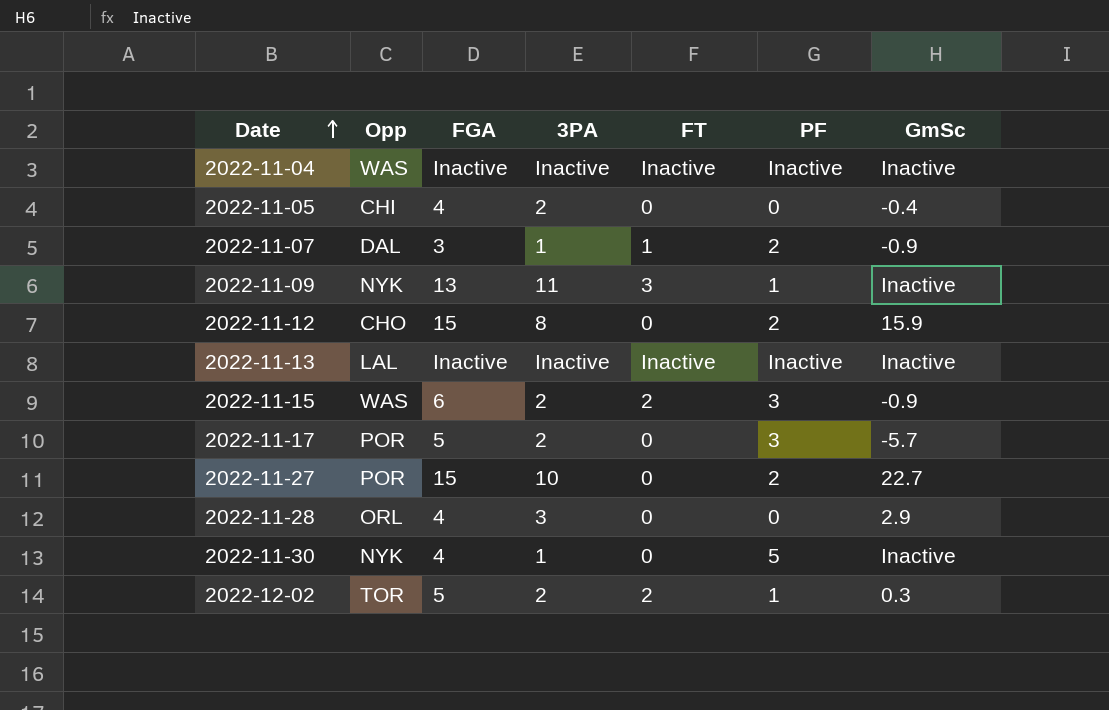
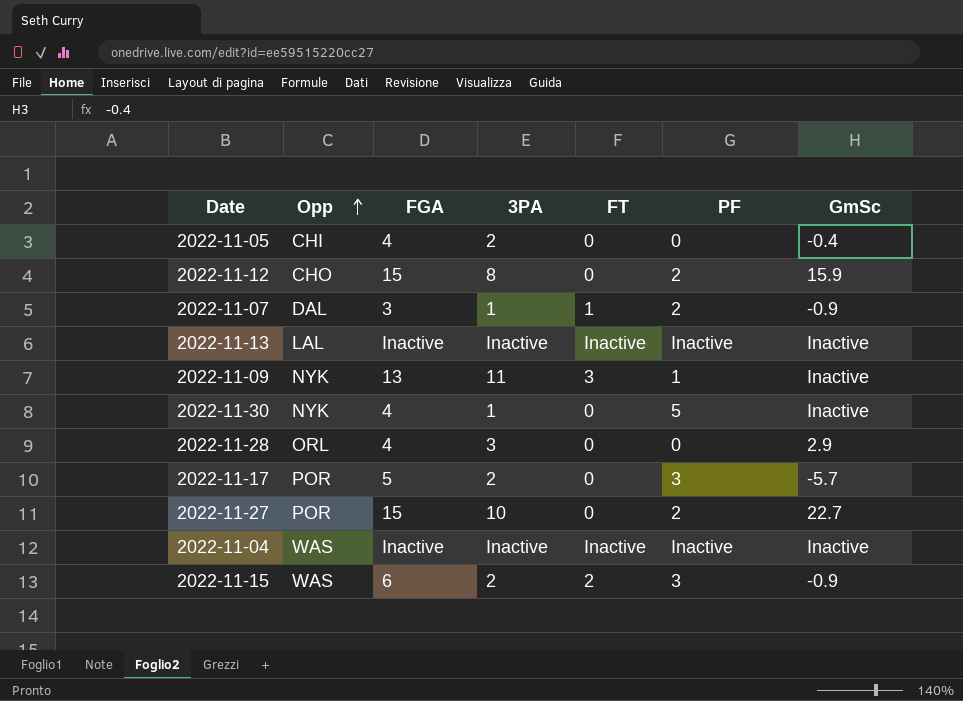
row order: Date ascending -> Opp ascending
row 2022-12-02: TOR | 5 | 2 | 2 | 1 | 0.3 -> none

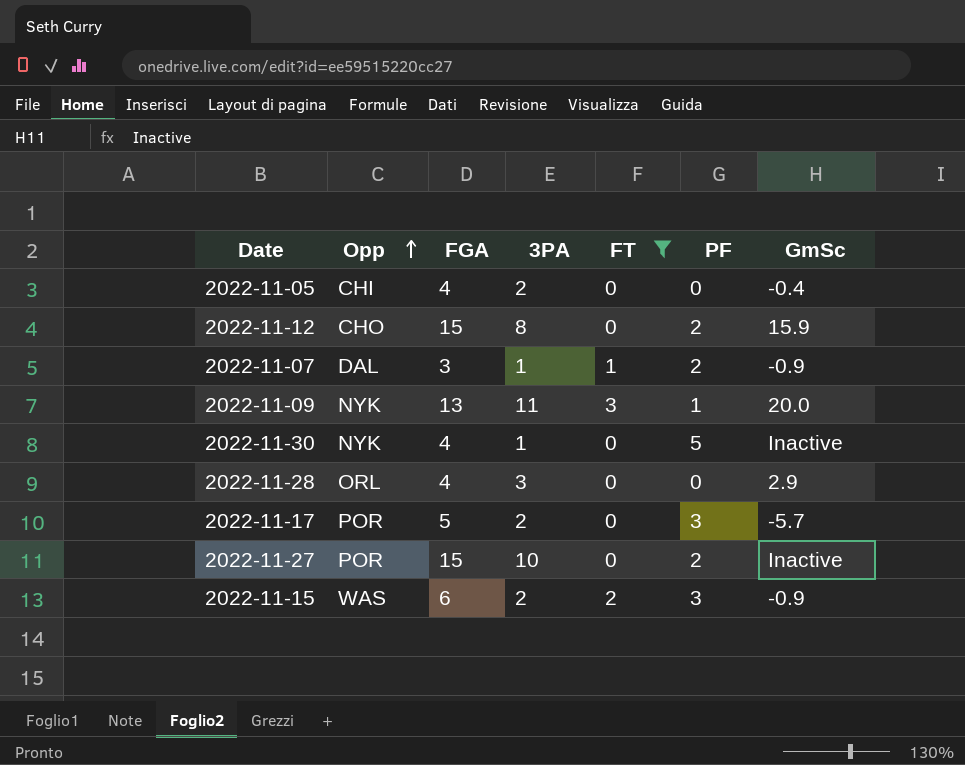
filter: none -> FT != Inactive
2022-11-09 | GmSc: Inactive -> 20.0
2022-11-27 | GmSc: 22.7 -> Inactive

